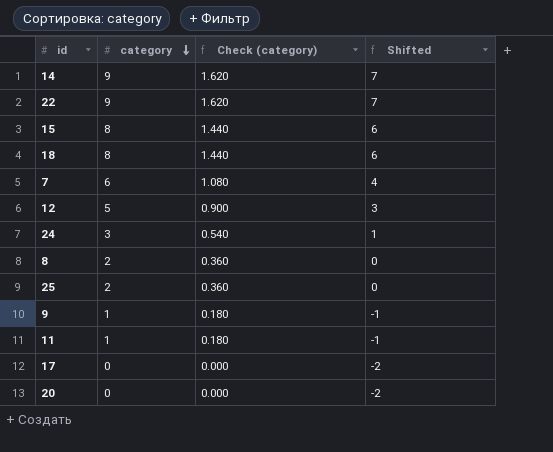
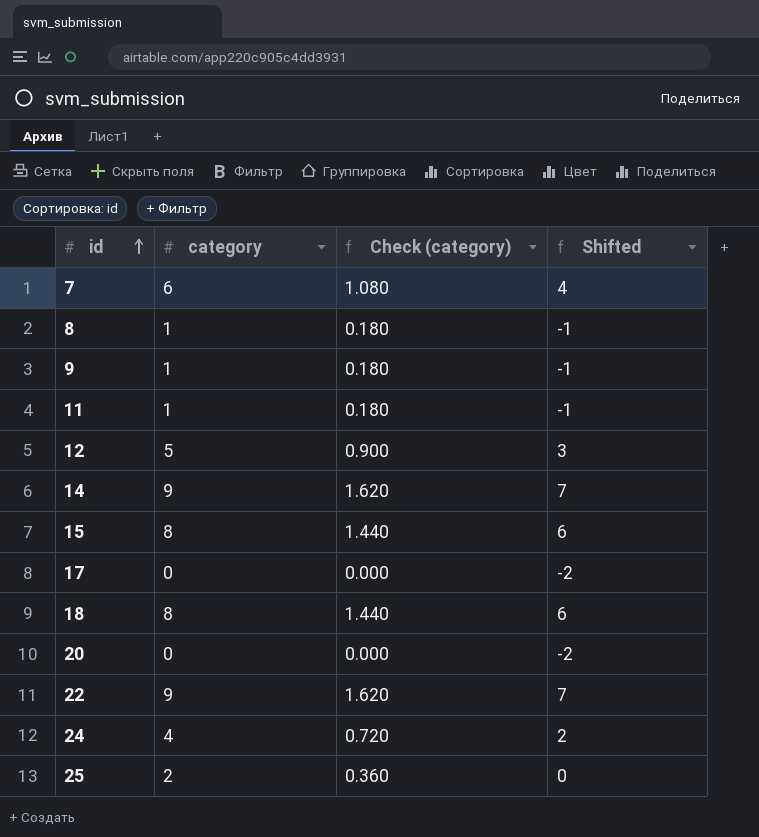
row order: category descending -> id ascending
8 | category: 2 -> 1
8 | Check (category): 0.360 -> 0.180
8 | Shifted: 0 -> -1
24 | category: 3 -> 4
24 | Check (category): 0.540 -> 0.720
24 | Shifted: 1 -> 2

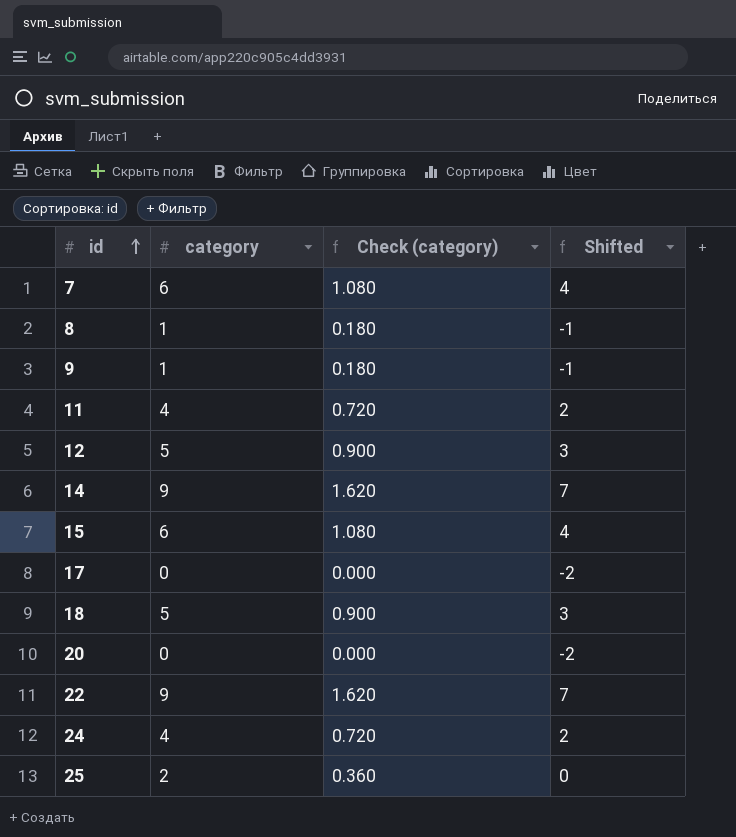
11 | category: 1 -> 4
11 | Check (category): 0.180 -> 0.720
11 | Shifted: -1 -> 2
15 | category: 8 -> 6
15 | Check (category): 1.440 -> 1.080
15 | Shifted: 6 -> 4
18 | category: 8 -> 5
18 | Check (category): 1.440 -> 0.900
18 | Shifted: 6 -> 3

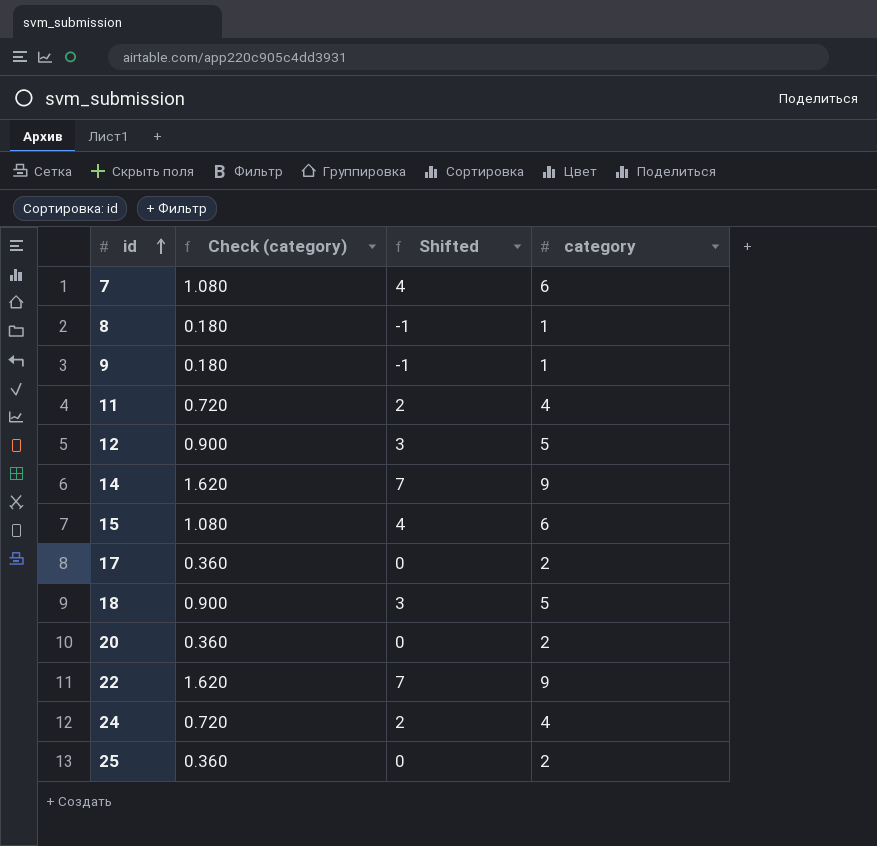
column category | position: 2 -> 4
17 | Check (category): 0.000 -> 0.360
17 | Shifted: -2 -> 0
17 | category: 0 -> 2
20 | Check (category): 0.000 -> 0.360
20 | Shifted: -2 -> 0
20 | category: 0 -> 2

